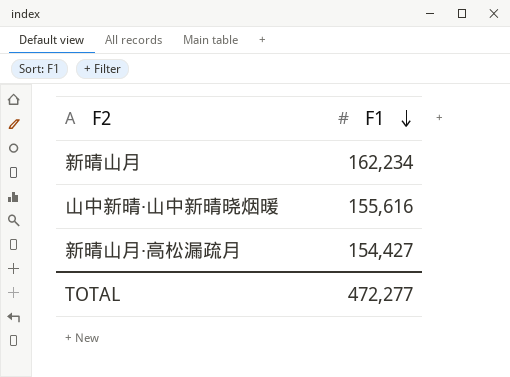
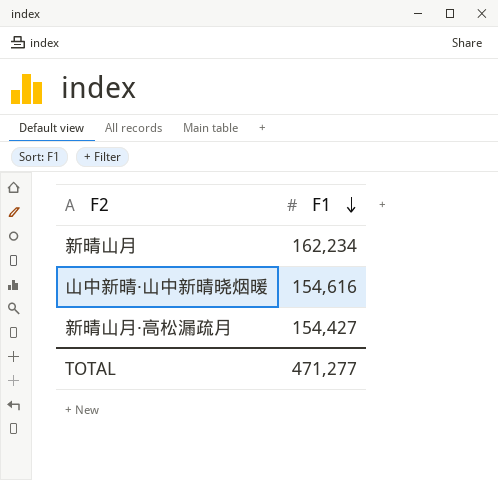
山中新晴·山中新晴晓烟暖 | F1: 155,616 -> 154,616
TOTAL | F1: 472,277 -> 471,277

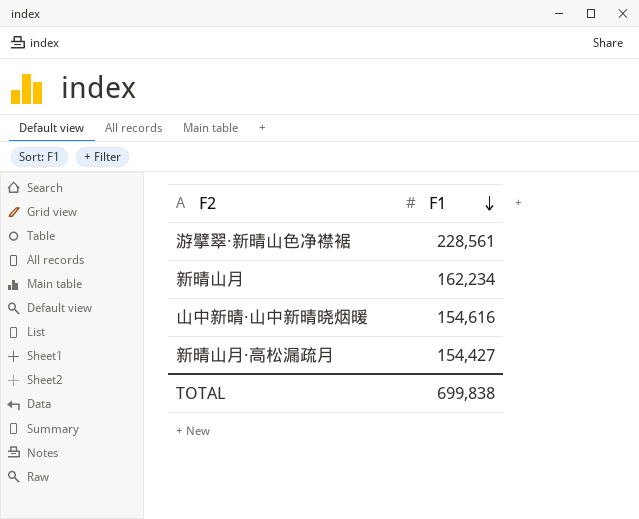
row 游擘翠·新晴山色净襟裾: none -> 228,561
TOTAL | F1: 471,277 -> 699,838

